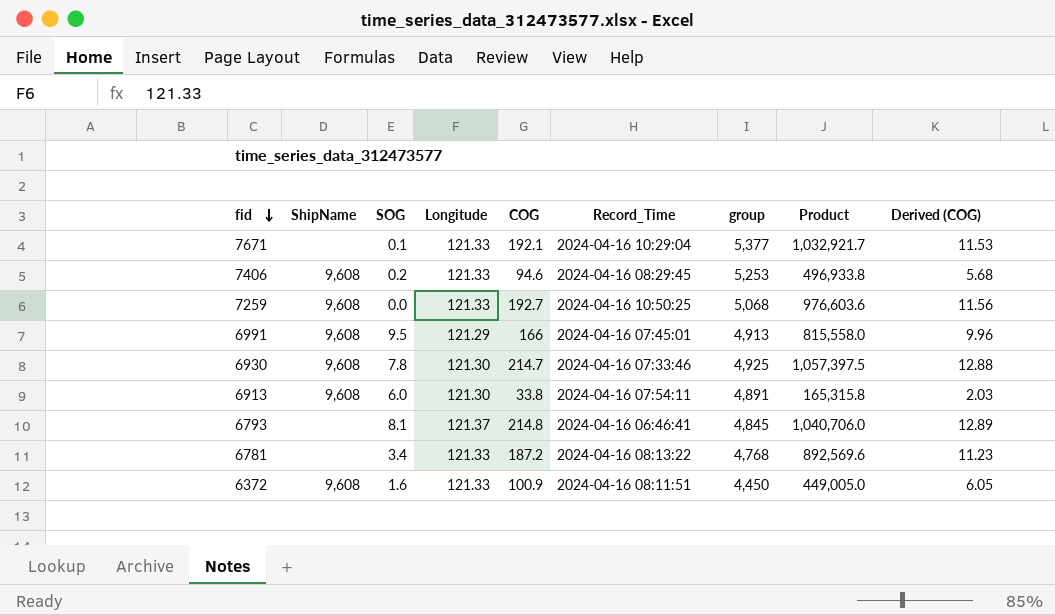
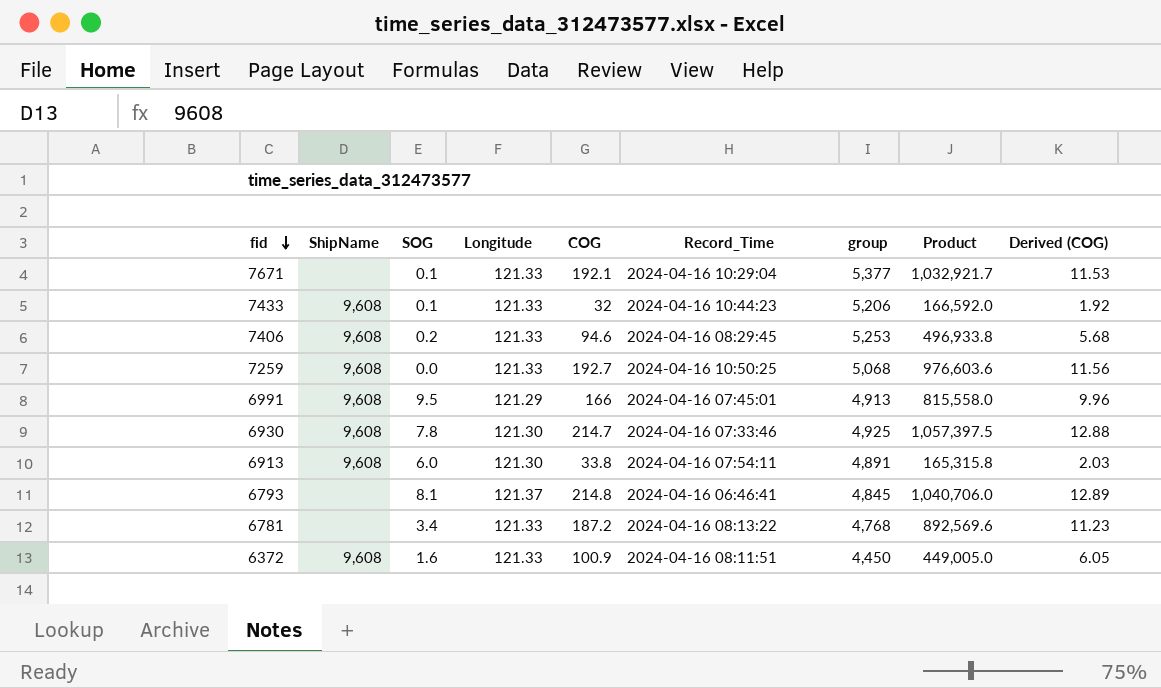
row 7433: none -> 9,608 | 0.1 | 121.33 | 32 | 2024-04-16 10:44:23 | 5,206 | 166,592.0 | 1.92

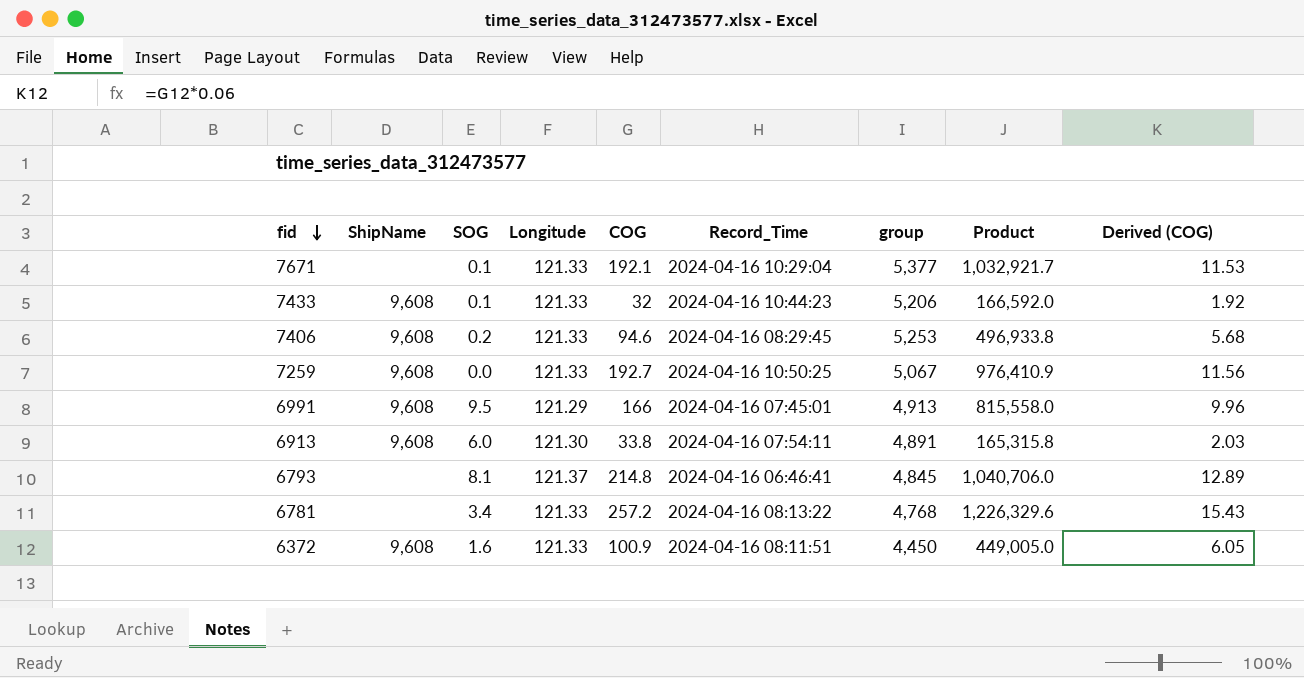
row 6930: 9,608 | 7.8 | 121.30 | 214.7 | 2024-04-16 07:33:46 | 4,925 | 1,057,397.5 | 12.88 -> none
7259 | group: 5,068 -> 5,067
7259 | Product: 976,603.6 -> 976,410.9
6781 | COG: 187.2 -> 257.2
6781 | Product: 892,569.6 -> 1,226,329.6
6781 | Derived (COG): 11.23 -> 15.43

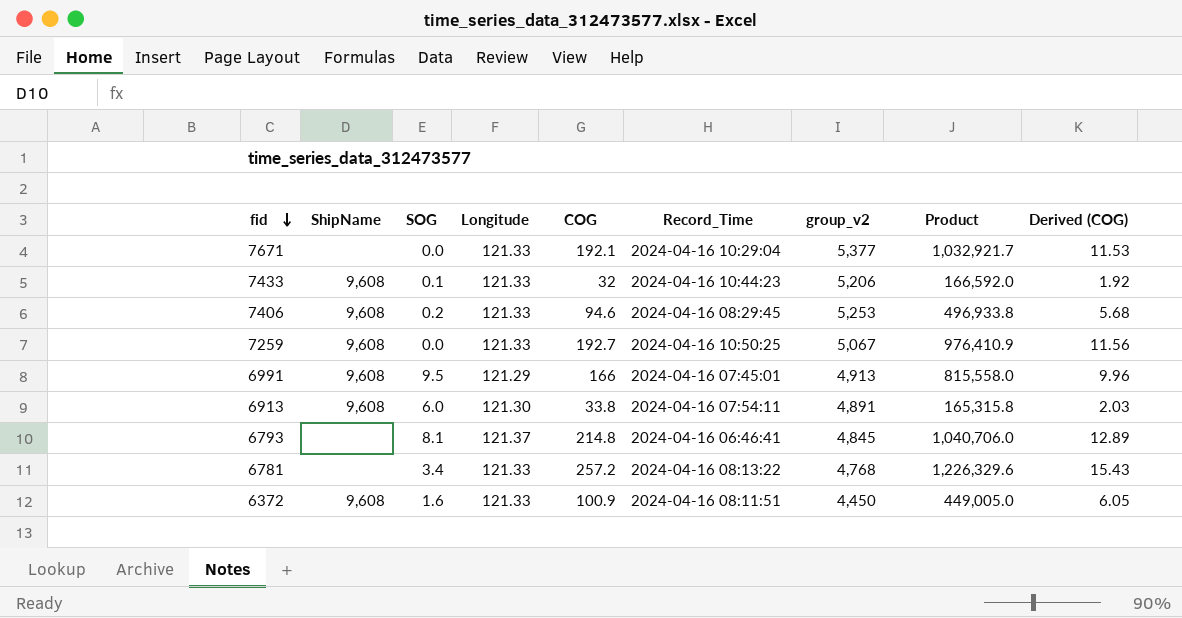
column name: group -> group_v2
7671 | SOG: 0.1 -> 0.0

